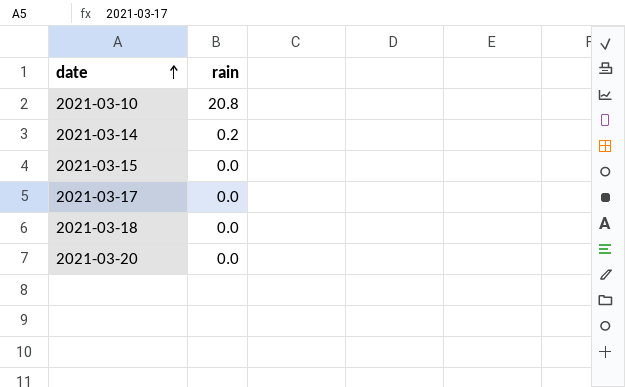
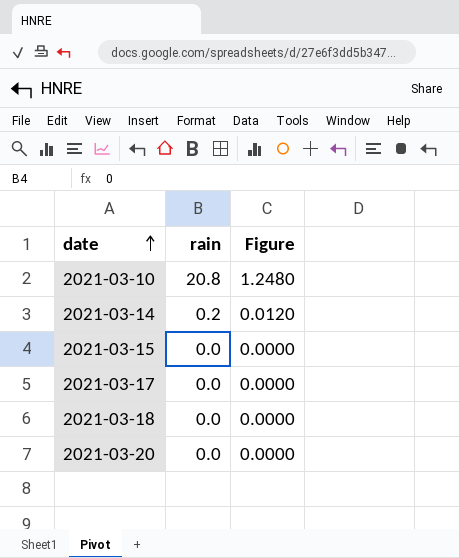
column Figure | formula: none -> [rain] * 0.06

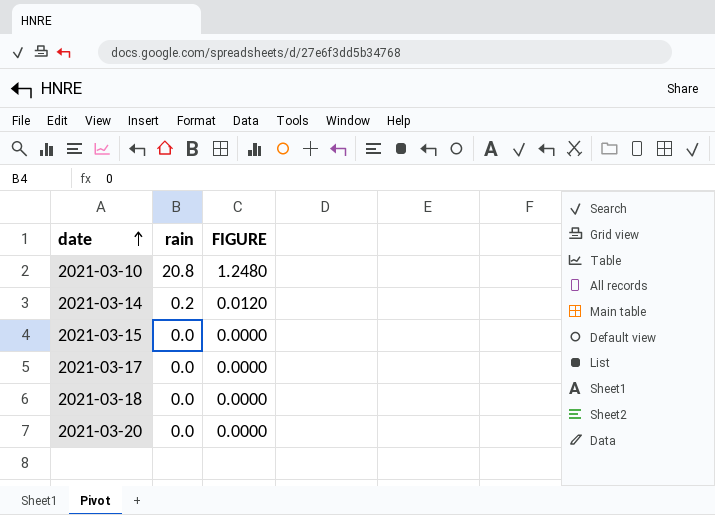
column name: Figure -> FIGURE

